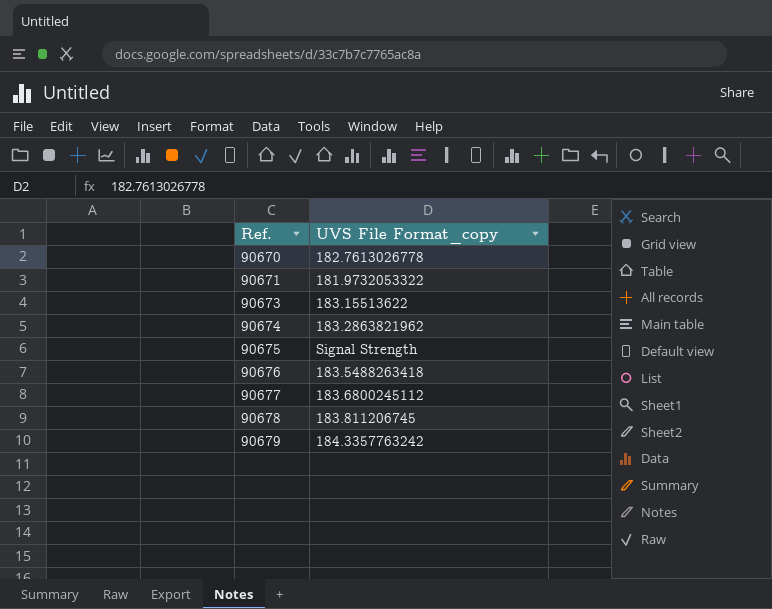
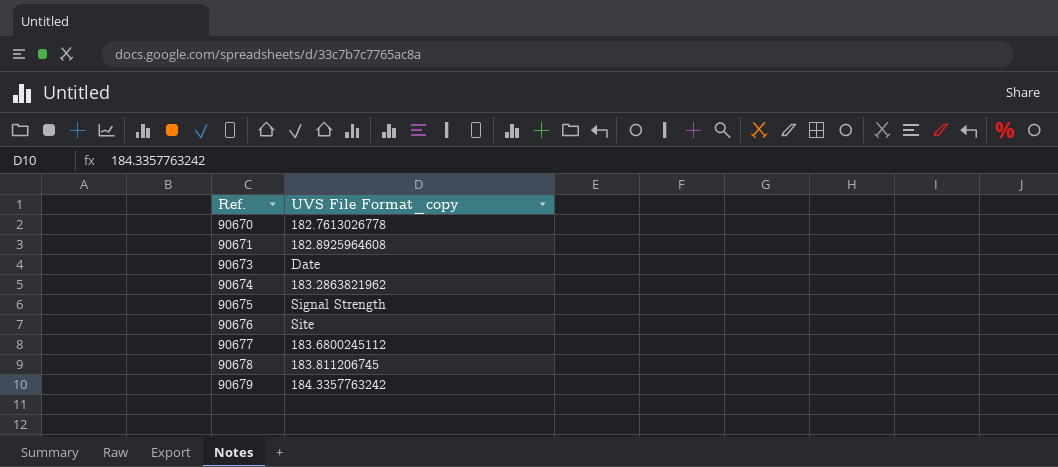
90671 | UVS File Format_copy: 181.9732053322 -> 182.8925964608
90673 | UVS File Format_copy: 183.15513622 -> Date
90676 | UVS File Format_copy: 183.5488263418 -> Site

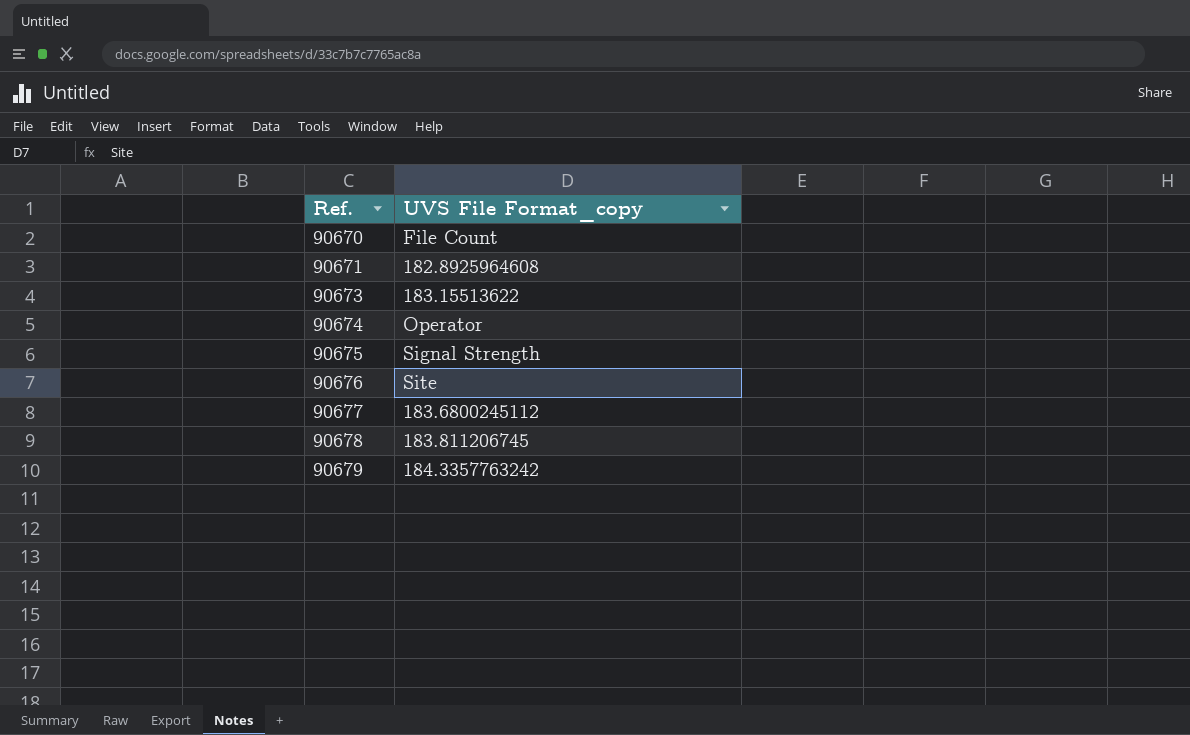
90670 | UVS File Format_copy: 182.7613026778 -> File Count
90673 | UVS File Format_copy: Date -> 183.15513622
90674 | UVS File Format_copy: 183.2863821962 -> Operator

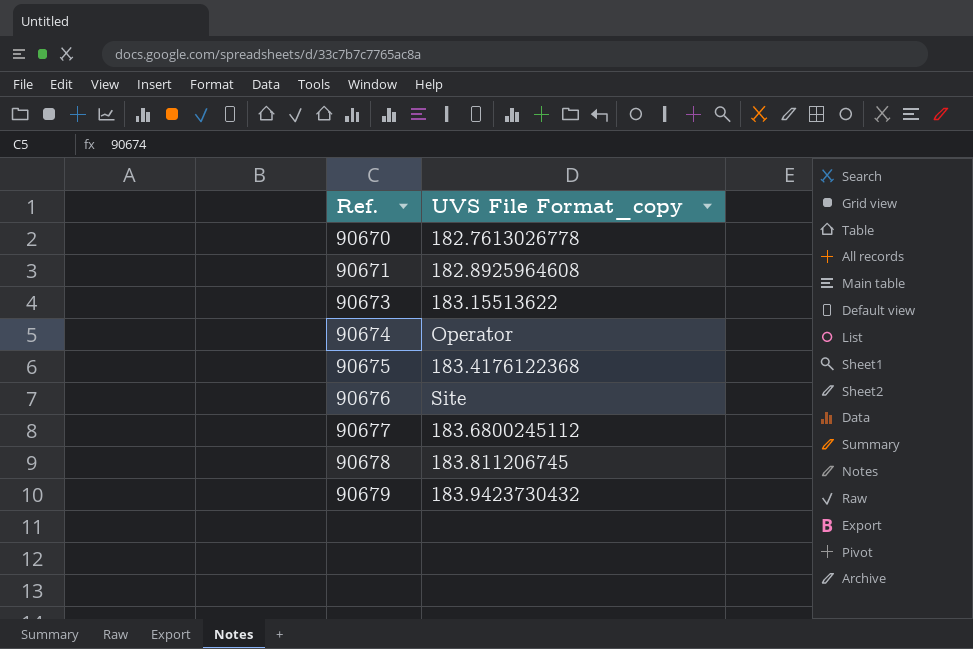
90670 | UVS File Format_copy: File Count -> 182.7613026778
90675 | UVS File Format_copy: Signal Strength -> 183.4176122368
90679 | UVS File Format_copy: 184.3357763242 -> 183.9423730432

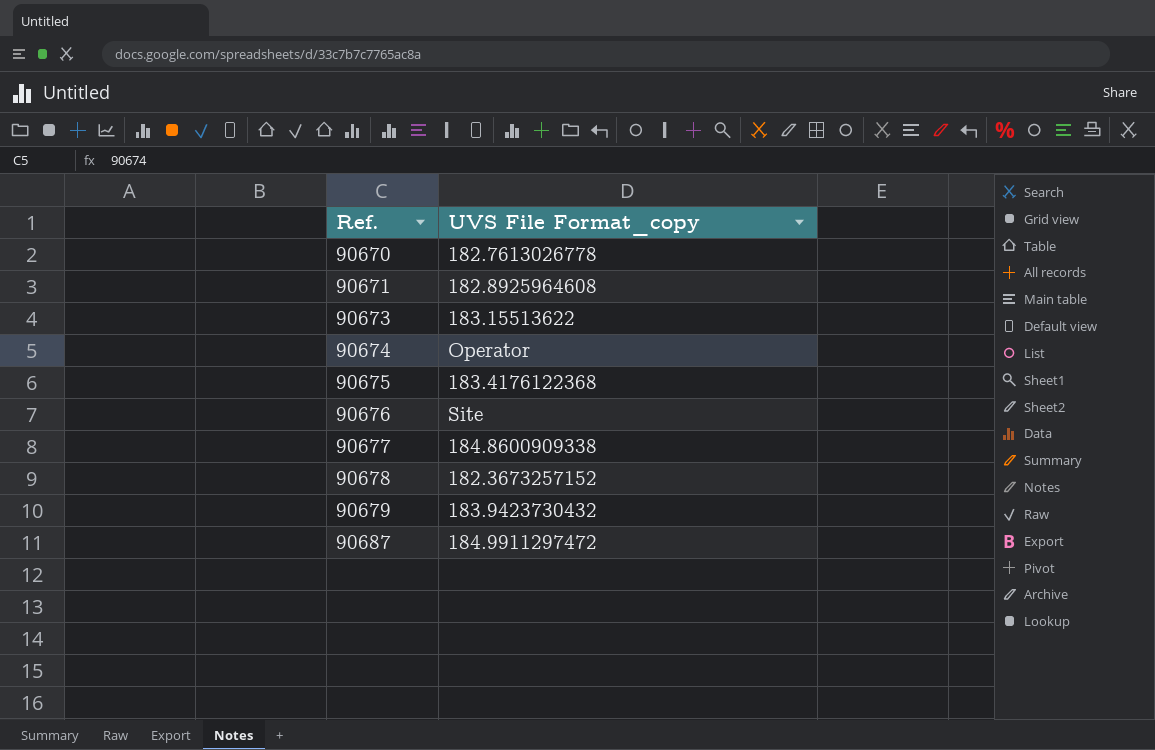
90677 | UVS File Format_copy: 183.6800245112 -> 184.8600909338
90678 | UVS File Format_copy: 183.811206745 -> 182.3673257152
row 90687: none -> 184.9911297472

